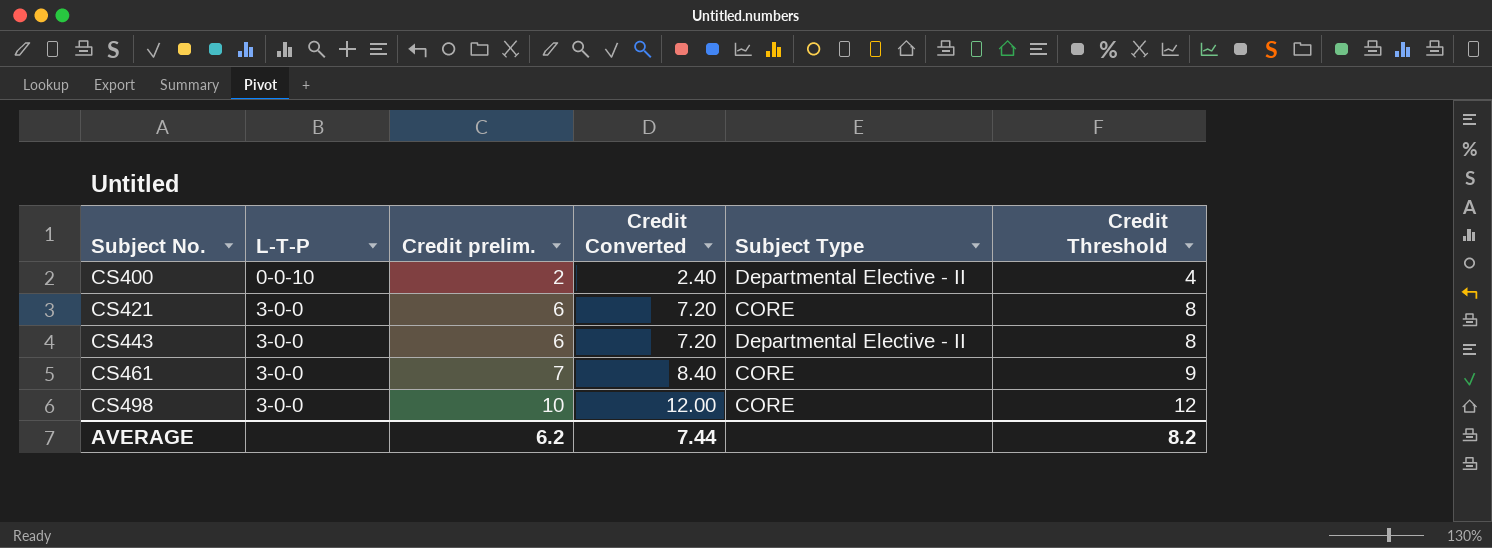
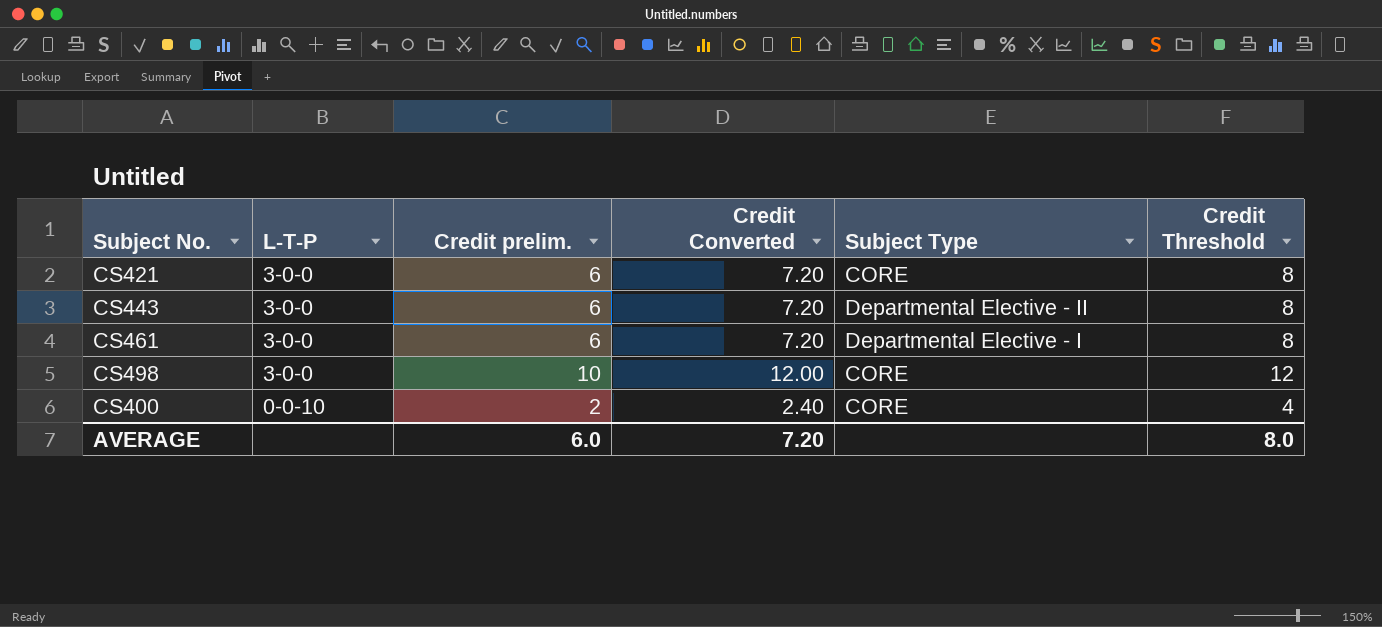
row order: Subject No. ascending -> L-T-P descending
CS461 | Credit prelim.: 7 -> 6
CS461 | Credit Converted: 8.40 -> 7.20
CS461 | Subject Type: CORE -> Departmental Elective - I
CS461 | Credit Threshold: 9 -> 8
CS400 | Subject Type: Departmental Elective - II -> CORE
AVERAGE | Credit prelim.: 6.2 -> 6.0
AVERAGE | Credit Converted: 7.44 -> 7.20
AVERAGE | Credit Threshold: 8.2 -> 8.0

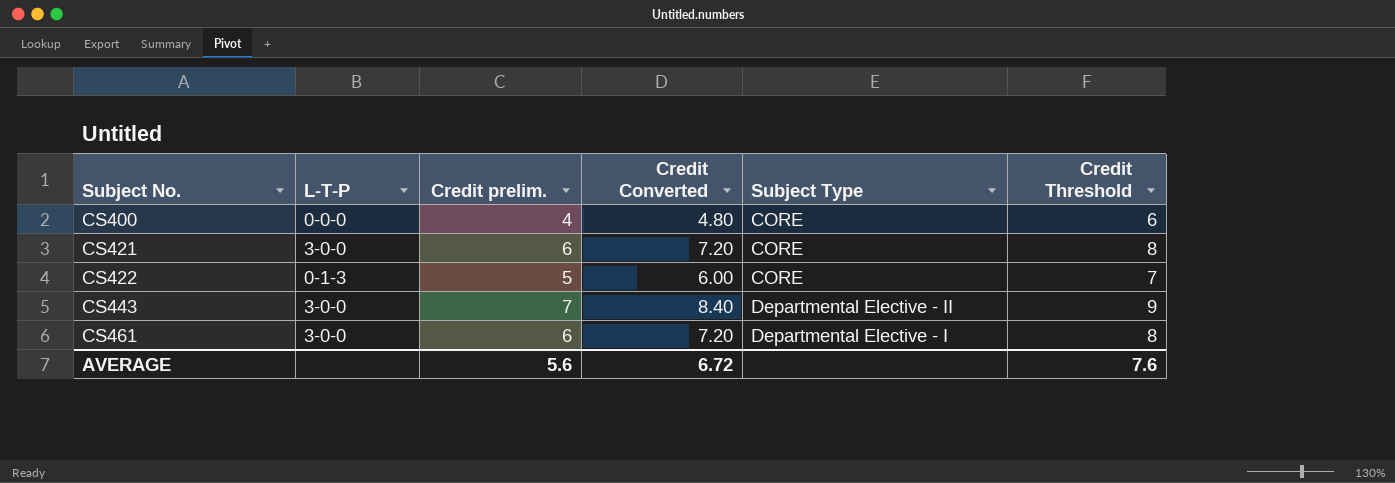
row order: L-T-P descending -> Subject No. ascending
row CS498: 3-0-0 | 10 | 12.00 | CORE | 12 -> none
CS400 | L-T-P: 0-0-10 -> 0-0-0
CS400 | Credit prelim.: 2 -> 4
CS400 | Credit Converted: 2.40 -> 4.80
CS400 | Credit Threshold: 4 -> 6
row CS422: none -> 0-1-3 | 5 | 6.00 | CORE | 7
CS443 | Credit prelim.: 6 -> 7
CS443 | Credit Converted: 7.20 -> 8.40
CS443 | Credit Threshold: 8 -> 9
AVERAGE | Credit prelim.: 6.0 -> 5.6
AVERAGE | Credit Converted: 7.20 -> 6.72
AVERAGE | Credit Threshold: 8.0 -> 7.6

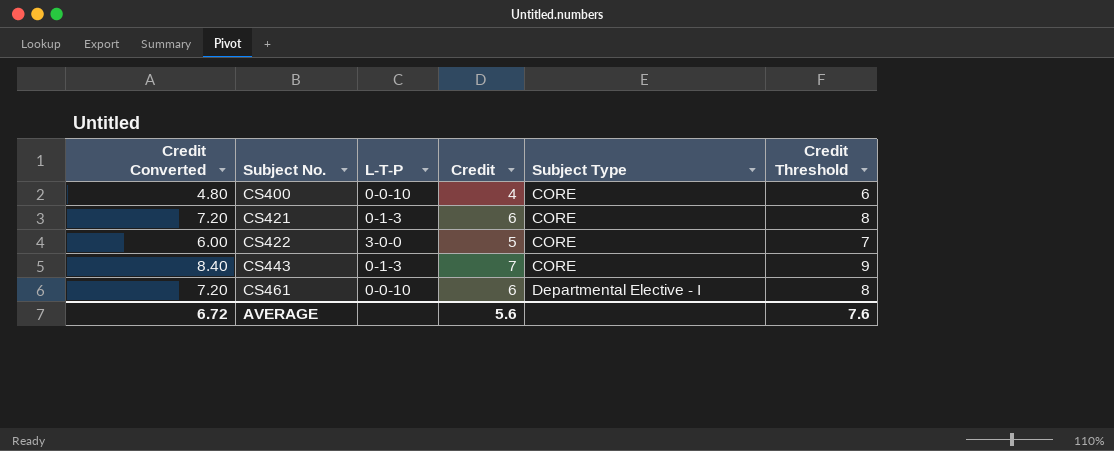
column Credit Converted | position: 4 -> 1
column name: Credit prelim. -> Credit
CS400 | L-T-P: 0-0-0 -> 0-0-10
CS421 | L-T-P: 3-0-0 -> 0-1-3
CS422 | L-T-P: 0-1-3 -> 3-0-0
CS443 | L-T-P: 3-0-0 -> 0-1-3
CS443 | Subject Type: Departmental Elective - II -> CORE
CS461 | L-T-P: 3-0-0 -> 0-0-10

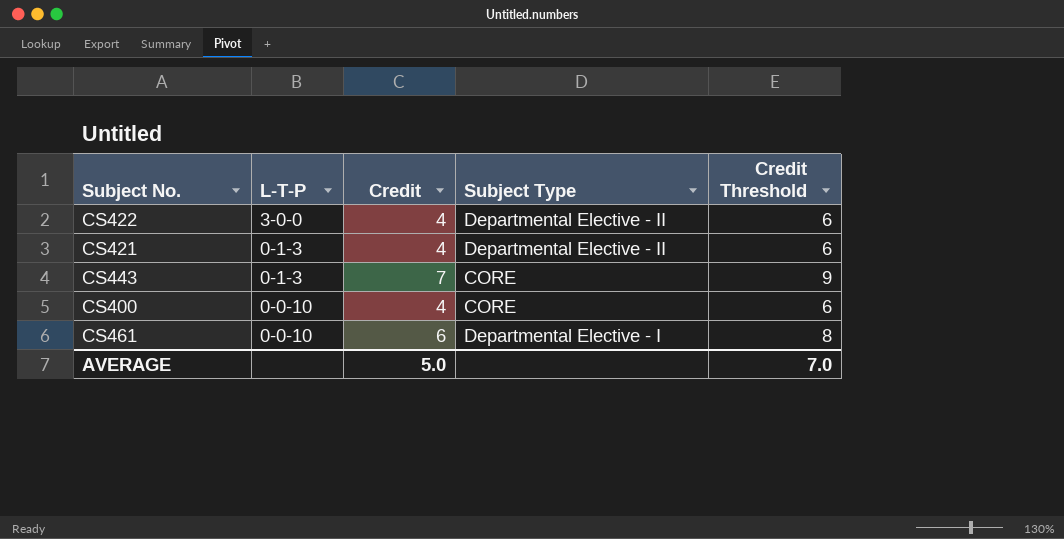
row order: Subject No. ascending -> L-T-P descending
column Credit Converted | formula: [Credit] * 1.2 -> none
CS422 | Credit: 5 -> 4
CS422 | Subject Type: CORE -> Departmental Elective - II
CS422 | Credit Threshold: 7 -> 6
CS421 | Credit: 6 -> 4
CS421 | Subject Type: CORE -> Departmental Elective - II
CS421 | Credit Threshold: 8 -> 6
AVERAGE | Credit: 5.6 -> 5.0
AVERAGE | Credit Threshold: 7.6 -> 7.0

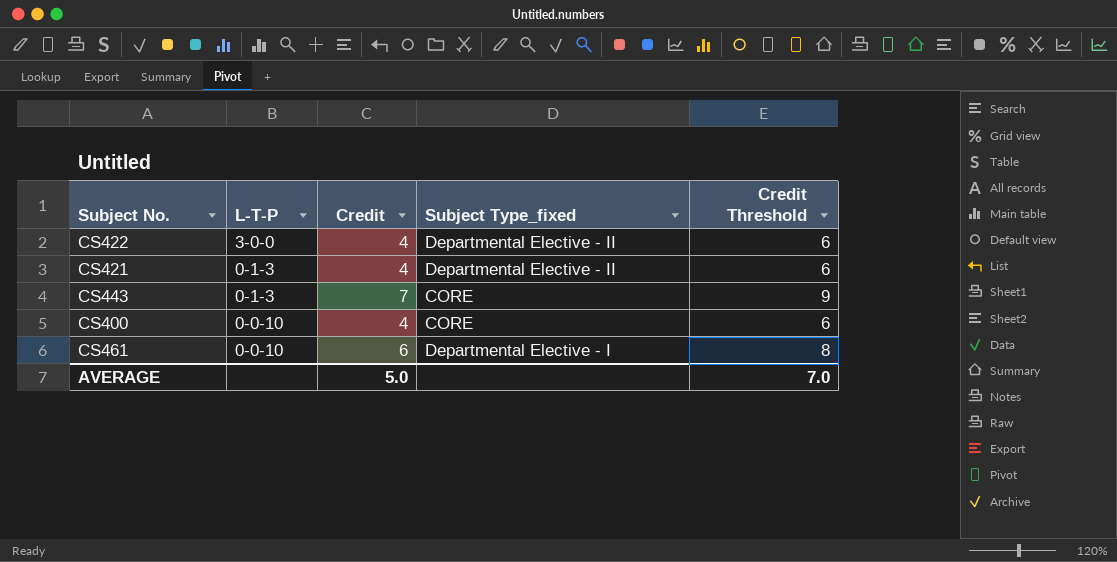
column name: Subject Type -> Subject Type_fixed

